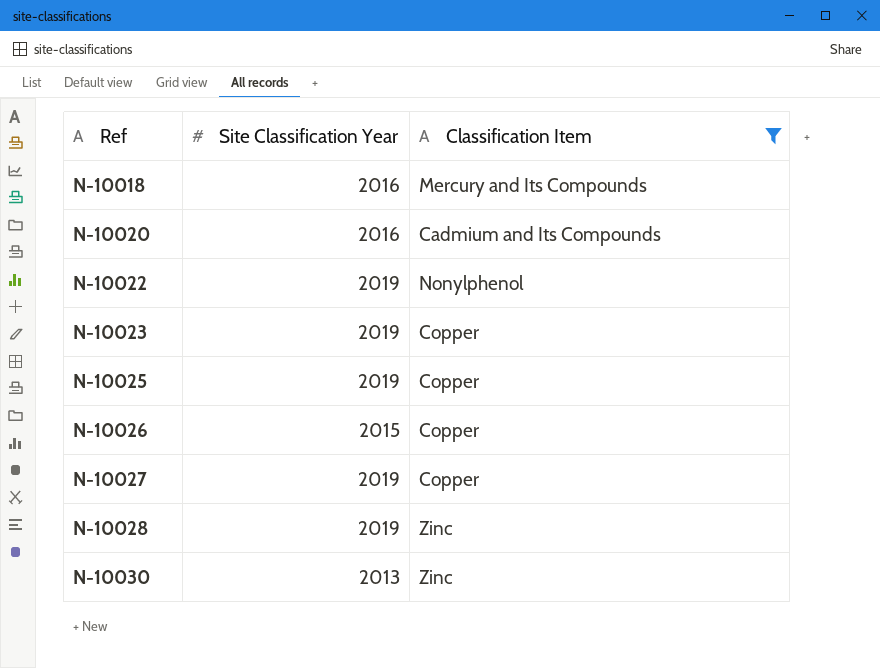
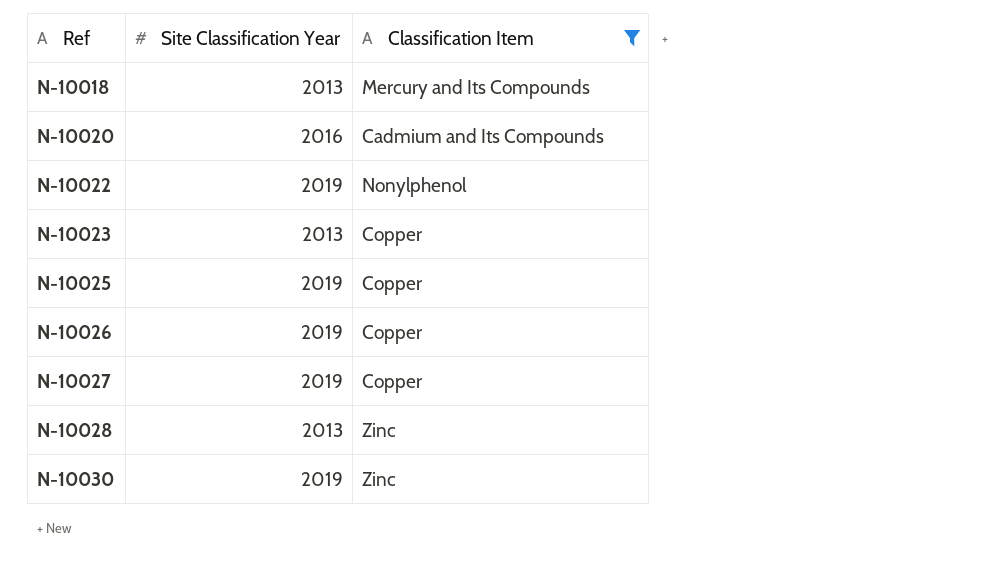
N-10018 | Site Classification Year: 2016 -> 2013
N-10023 | Site Classification Year: 2019 -> 2013
N-10026 | Site Classification Year: 2015 -> 2019
N-10028 | Site Classification Year: 2019 -> 2013
N-10030 | Site Classification Year: 2013 -> 2019

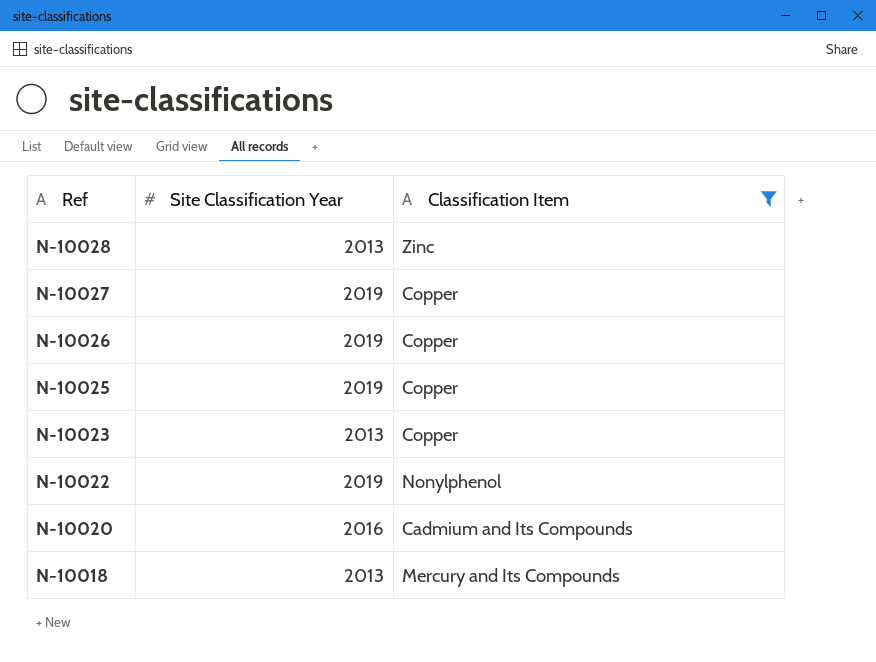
row order: Ref ascending -> Ref descending
row N-10030: 2019 | Zinc -> none

